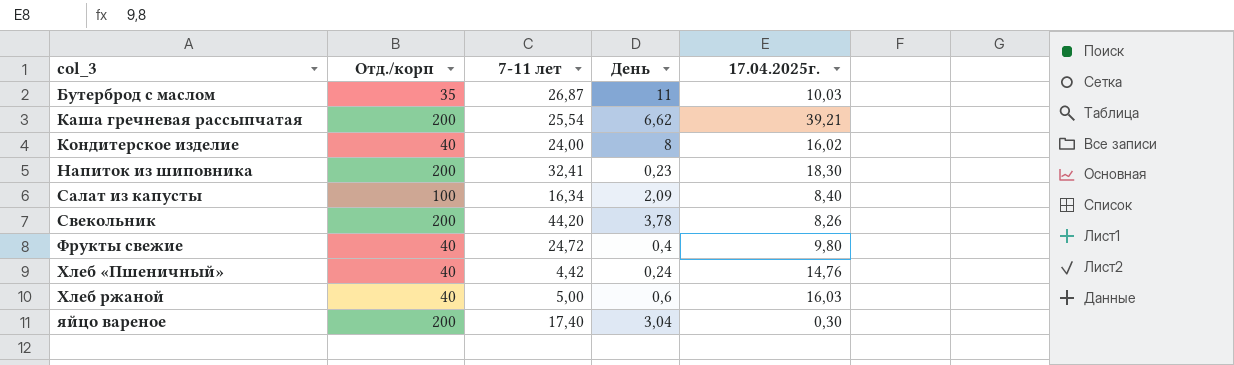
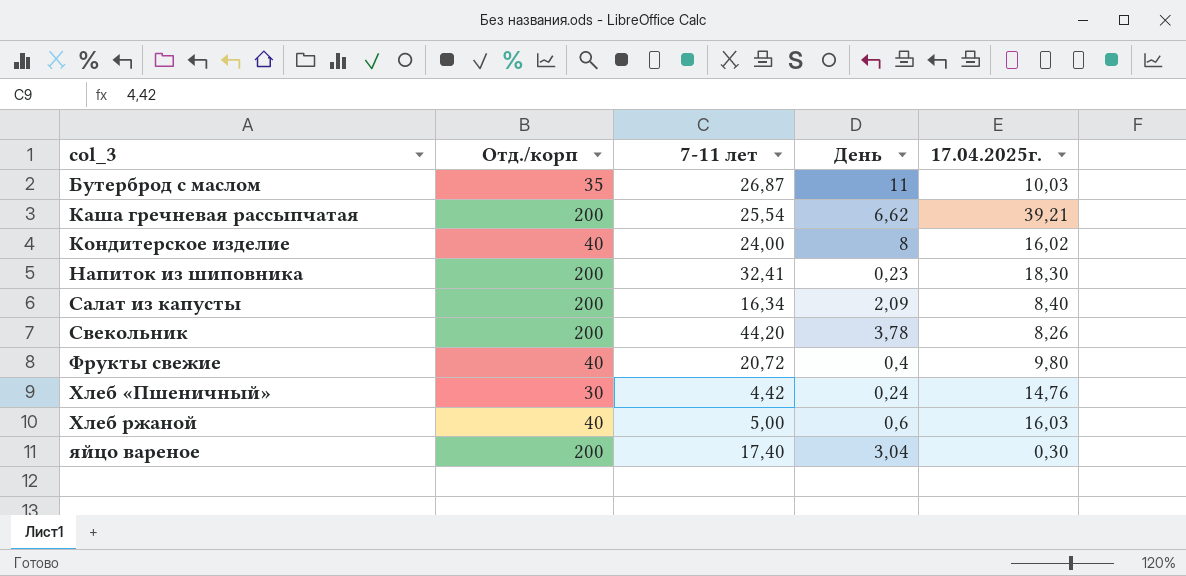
Салат из капусты | Отд./корп: 100 -> 200
Фрукты свежие | 7-11 лет: 24,72 -> 20,72
Хлеб «Пшеничный» | Отд./корп: 40 -> 30

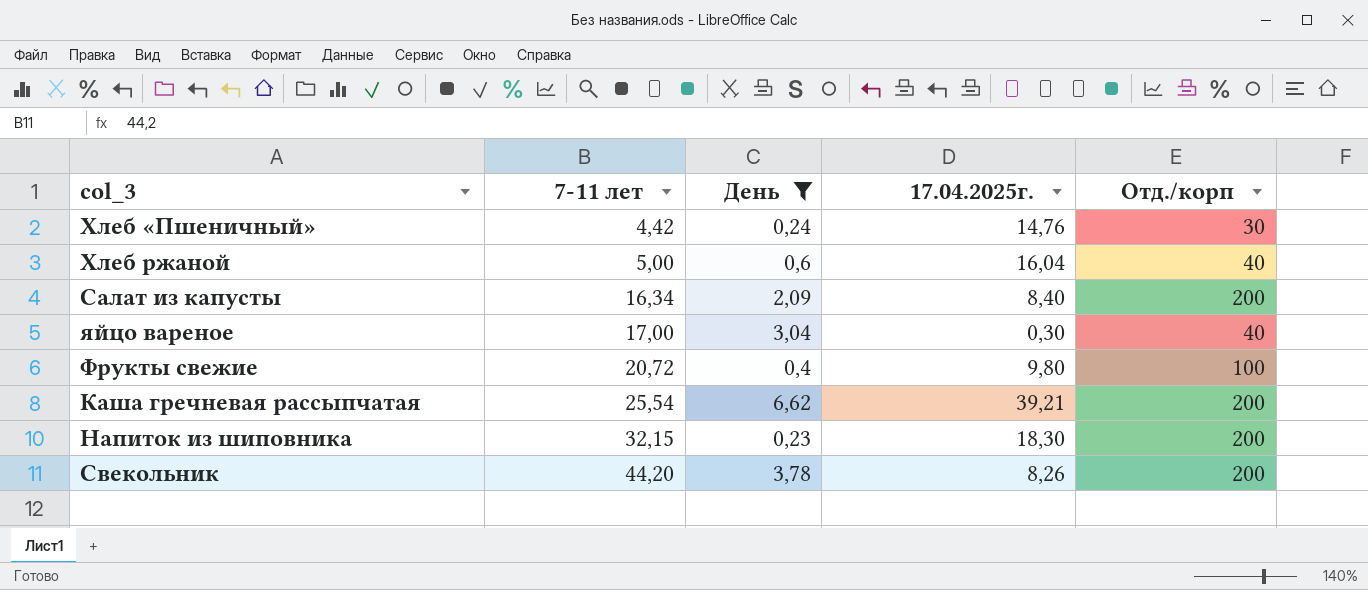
filter: none -> День <= 6,62
row order: col_3 ascending -> 7-11 лет ascending
column Отд./корп | position: 2 -> 5
Хлеб ржаной | 17.04.2025г.: 16,03 -> 16,04
яйцо вареное | 7-11 лет: 17,40 -> 17,00
яйцо вареное | Отд./корп: 200 -> 40
Фрукты свежие | Отд./корп: 40 -> 100
Напиток из шиповника | 7-11 лет: 32,41 -> 32,15

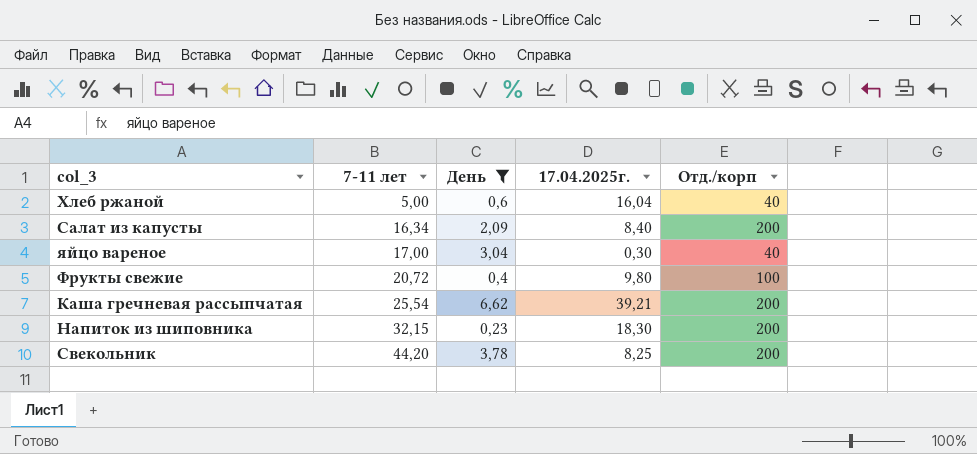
row Хлеб «Пшеничный»: 4,42 | 0,24 | 14,76 | 30 -> none
Свекольник | 17.04.2025г.: 8,26 -> 8,25

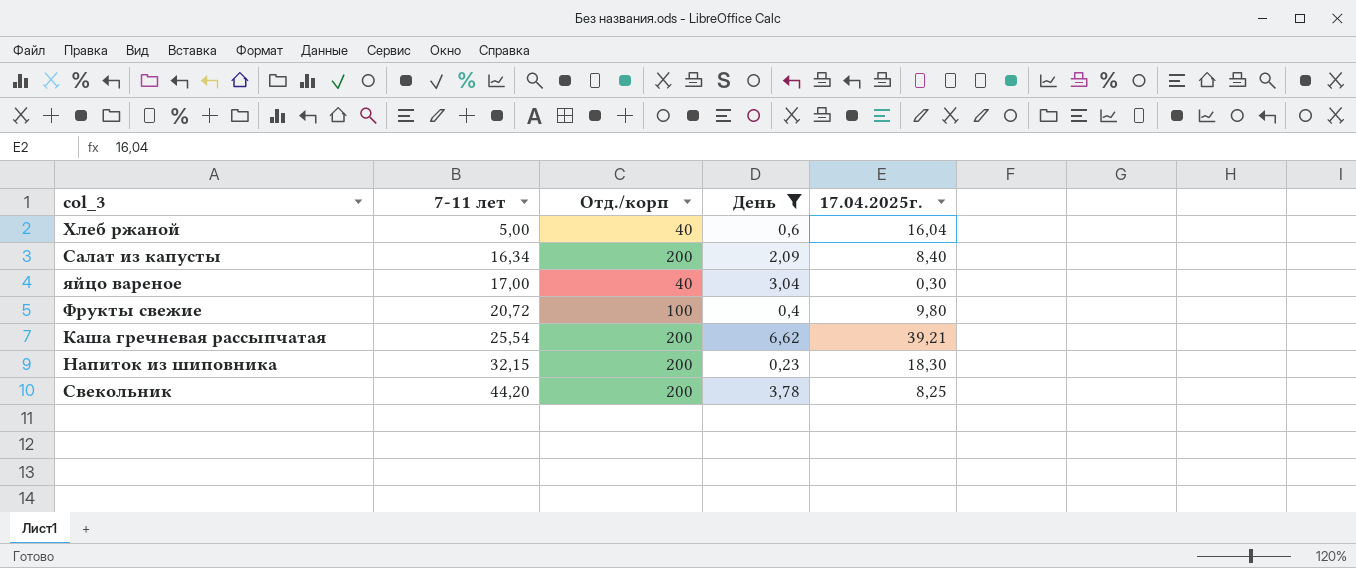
column Отд./корп | position: 5 -> 3

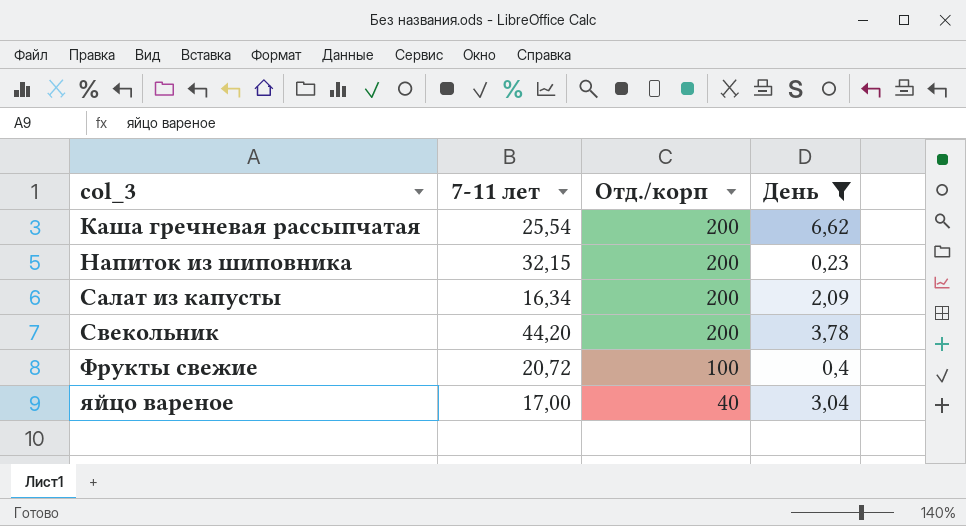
row order: 7-11 лет ascending -> col_3 ascending
column 17.04.2025г. | position: 5 -> none
row Хлеб ржаной: 5,00 | 40 | 0,6 | 16,04 -> none

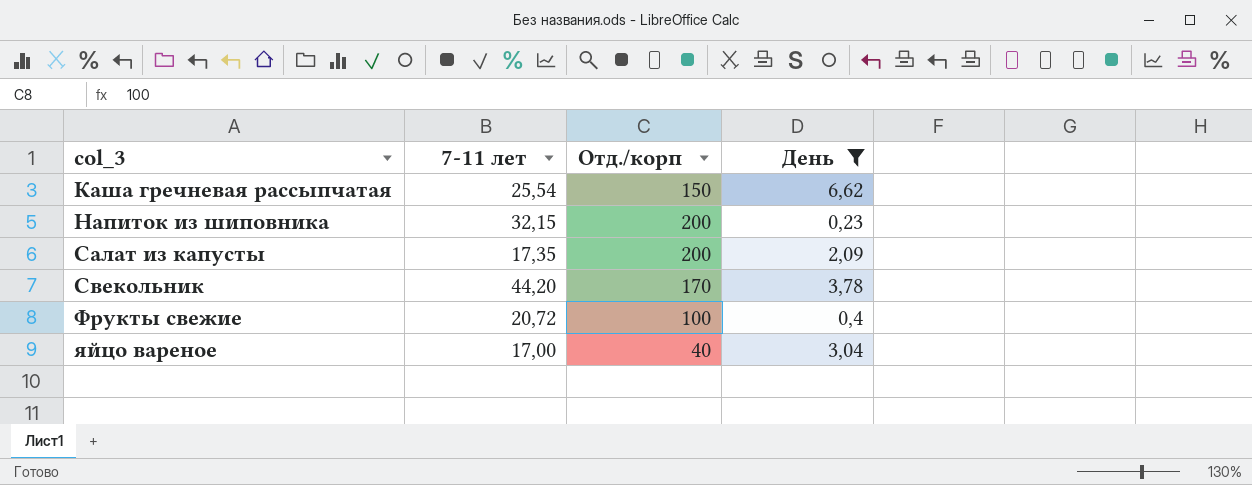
Каша гречневая рассыпчатая | Отд./корп: 200 -> 150
Салат из капусты | 7-11 лет: 16,34 -> 17,35
Свекольник | Отд./корп: 200 -> 170

